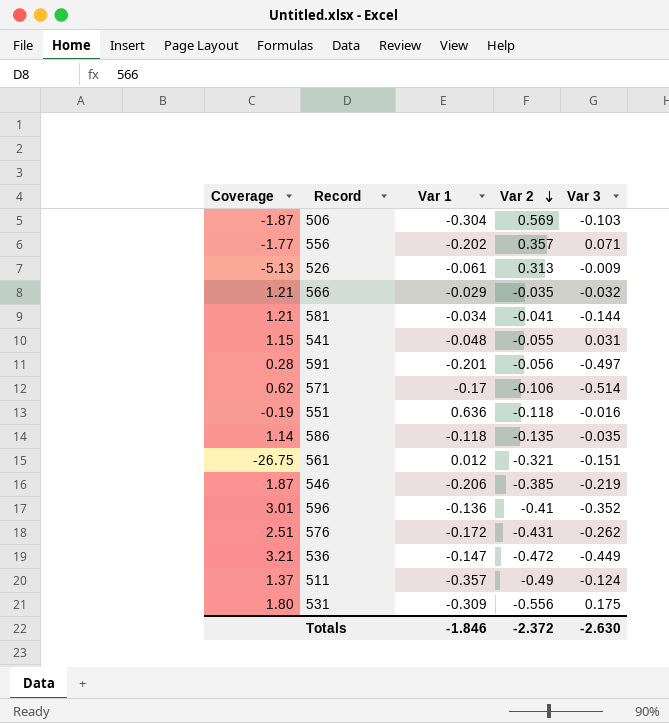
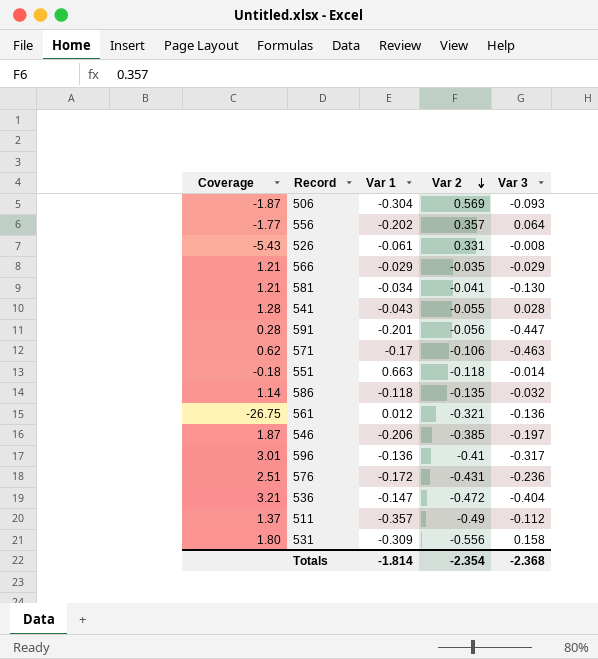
506 | Var 3: -0.103 -> -0.093
556 | Var 3: 0.071 -> 0.064
526 | Coverage: -5.13 -> -5.43
526 | Var 2: 0.313 -> 0.331
526 | Var 3: -0.009 -> -0.008
566 | Var 3: -0.032 -> -0.029
581 | Var 3: -0.144 -> -0.130
541 | Coverage: 1.15 -> 1.28
541 | Var 1: -0.048 -> -0.043
541 | Var 3: 0.031 -> 0.028
591 | Var 3: -0.497 -> -0.447
571 | Var 3: -0.514 -> -0.463
551 | Coverage: -0.19 -> -0.18
551 | Var 1: 0.636 -> 0.663
551 | Var 3: -0.016 -> -0.014
586 | Var 3: -0.035 -> -0.032
561 | Var 3: -0.151 -> -0.136
546 | Var 3: -0.219 -> -0.197
596 | Var 3: -0.352 -> -0.317
576 | Var 3: -0.262 -> -0.236
536 | Var 3: -0.449 -> -0.404
511 | Var 3: -0.124 -> -0.112
531 | Var 3: 0.175 -> 0.158
Totals | Var 1: -1.846 -> -1.814
Totals | Var 2: -2.372 -> -2.354
Totals | Var 3: -2.630 -> -2.368

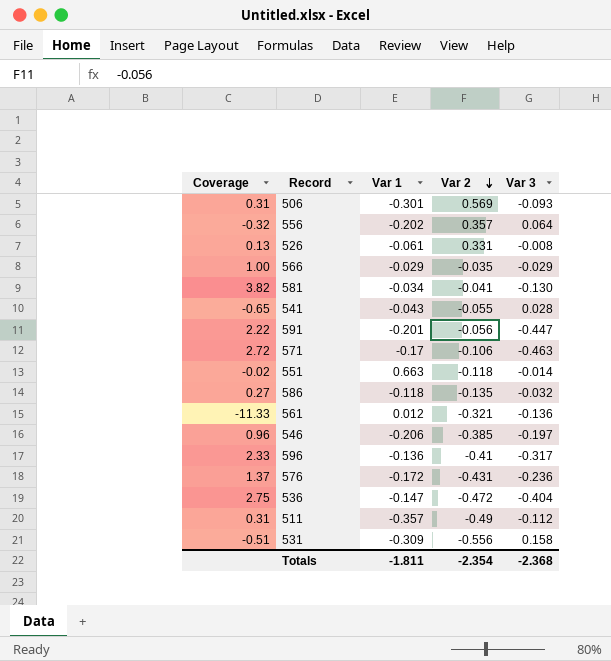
column Coverage | formula: [Var 2] / [Var 1] -> [Var 3] / [Var 1]
506 | Var 1: -0.304 -> -0.301
Totals | Var 1: -1.814 -> -1.811

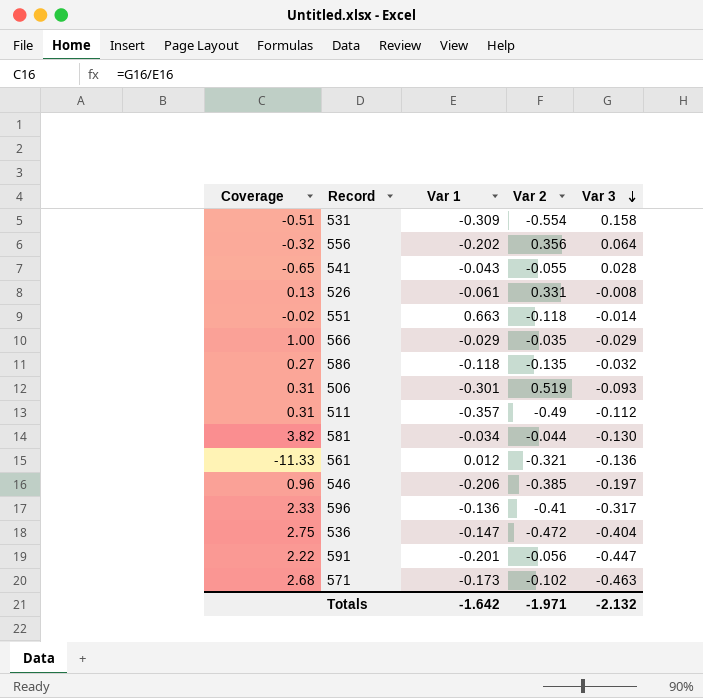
row order: Var 2 descending -> Var 3 descending
row 576: 1.37 | -0.172 | -0.431 | -0.236 -> none
531 | Var 2: -0.556 -> -0.554
556 | Var 2: 0.357 -> 0.356
506 | Var 2: 0.569 -> 0.519
581 | Var 2: -0.041 -> -0.044
571 | Coverage: 2.72 -> 2.68
571 | Var 1: -0.17 -> -0.173
571 | Var 2: -0.106 -> -0.102
Totals | Var 1: -1.811 -> -1.642
Totals | Var 2: -2.354 -> -1.971
Totals | Var 3: -2.368 -> -2.132

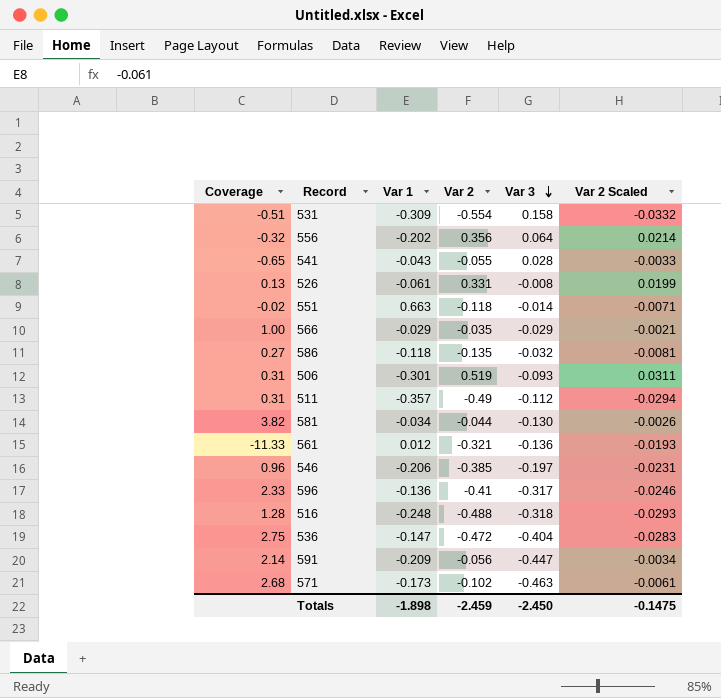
column Var 2 Scaled | formula: none -> [Var 2] * 0.06
row 516: none -> 1.28 | -0.248 | -0.488 | -0.318 | -0.0293
591 | Coverage: 2.22 -> 2.14
591 | Var 1: -0.201 -> -0.209
Totals | Var 1: -1.642 -> -1.898
Totals | Var 2: -1.971 -> -2.459
Totals | Var 3: -2.132 -> -2.450

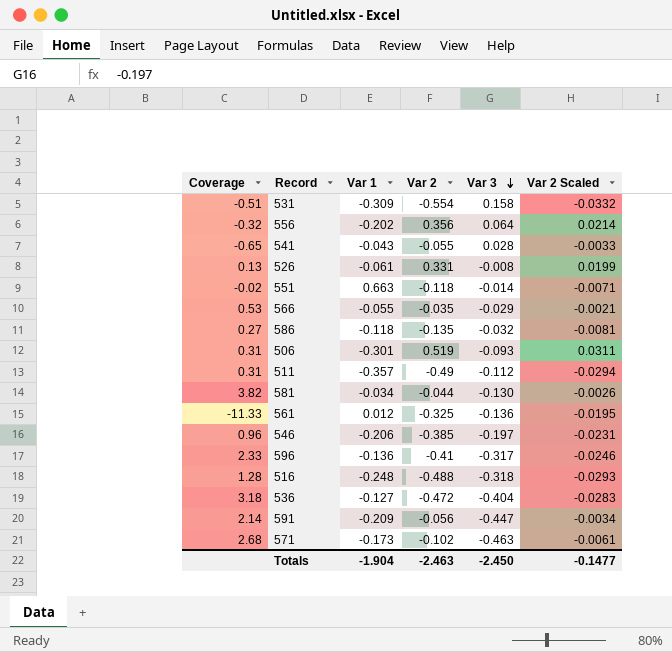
566 | Coverage: 1.00 -> 0.53
566 | Var 1: -0.029 -> -0.055
561 | Var 2: -0.321 -> -0.325
561 | Var 2 Scaled: -0.0193 -> -0.0195
536 | Coverage: 2.75 -> 3.18
536 | Var 1: -0.147 -> -0.127
Totals | Var 1: -1.898 -> -1.904
Totals | Var 2: -2.459 -> -2.463
Totals | Var 2 Scaled: -0.1475 -> -0.1477

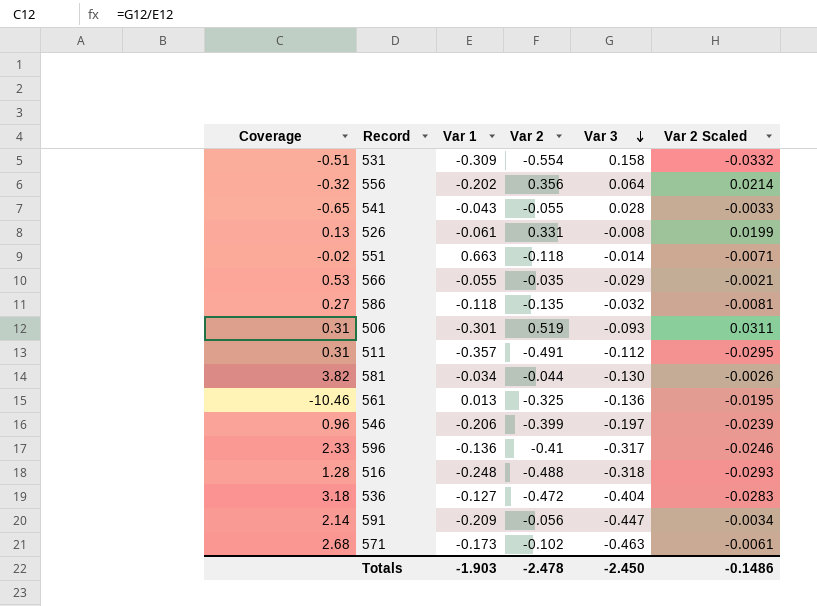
511 | Var 2: -0.49 -> -0.491
511 | Var 2 Scaled: -0.0294 -> -0.0295
561 | Coverage: -11.33 -> -10.46
561 | Var 1: 0.012 -> 0.013
546 | Var 2: -0.385 -> -0.399
546 | Var 2 Scaled: -0.0231 -> -0.0239
Totals | Var 1: -1.904 -> -1.903
Totals | Var 2: -2.463 -> -2.478
Totals | Var 2 Scaled: -0.1477 -> -0.1486

